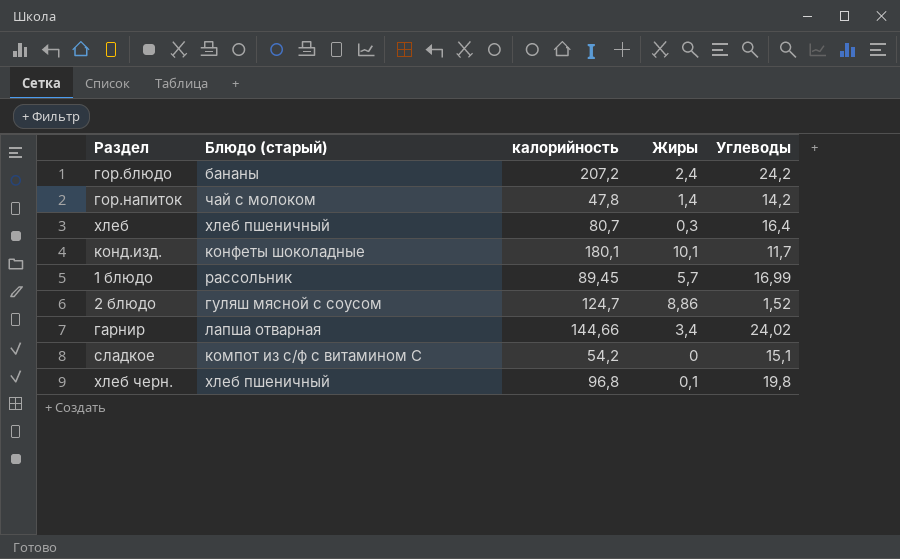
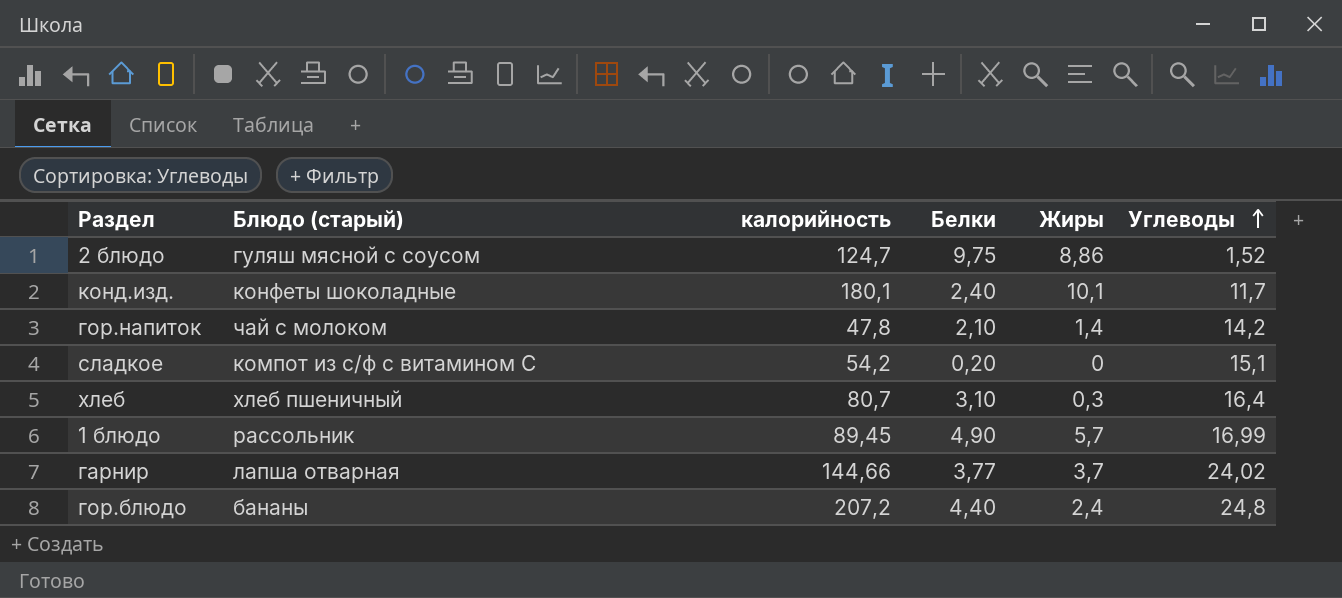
row order: none -> Углеводы ascending
column Белки | position: none -> 4
row хлеб черн.: хлеб пшеничный | 96,8 | 0,1 | 19,8 -> none
гарнир | Жиры: 3,4 -> 3,7
гор.блюдо | Углеводы: 24,2 -> 24,8

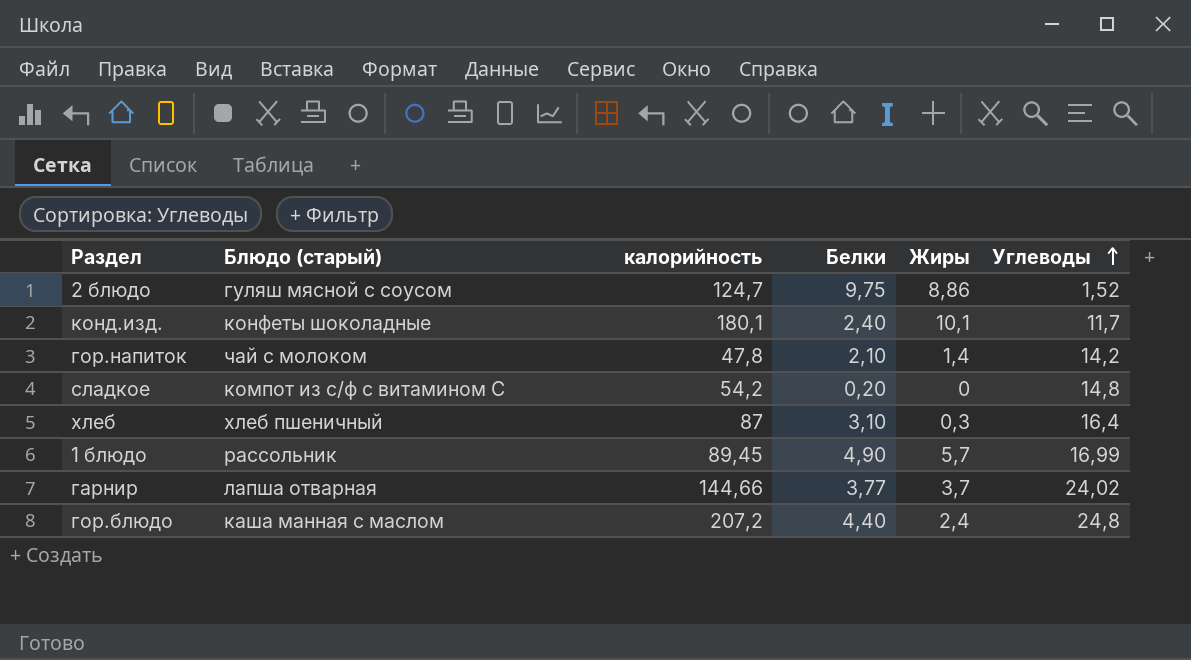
сладкое | Углеводы: 15,1 -> 14,8
хлеб | калорийность: 80,7 -> 87
гор.блюдо | Блюдо (старый): бананы -> каша манная с маслом

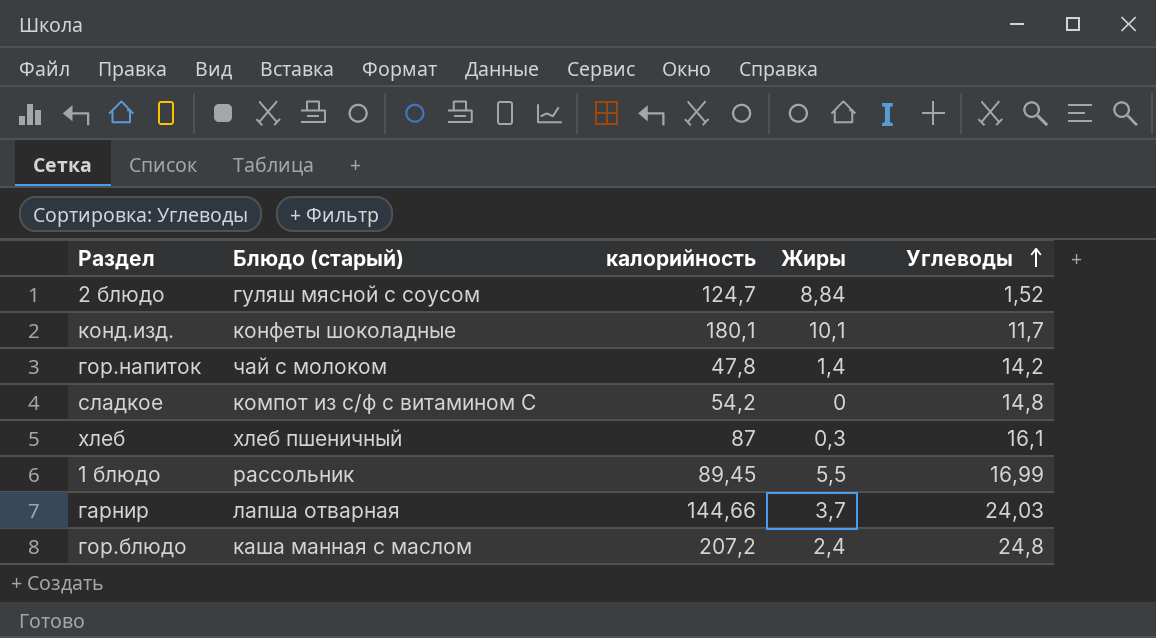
column Белки | position: 4 -> none
2 блюдо | Жиры: 8,86 -> 8,84
хлеб | Углеводы: 16,4 -> 16,1
1 блюдо | Жиры: 5,7 -> 5,5
гарнир | Углеводы: 24,02 -> 24,03

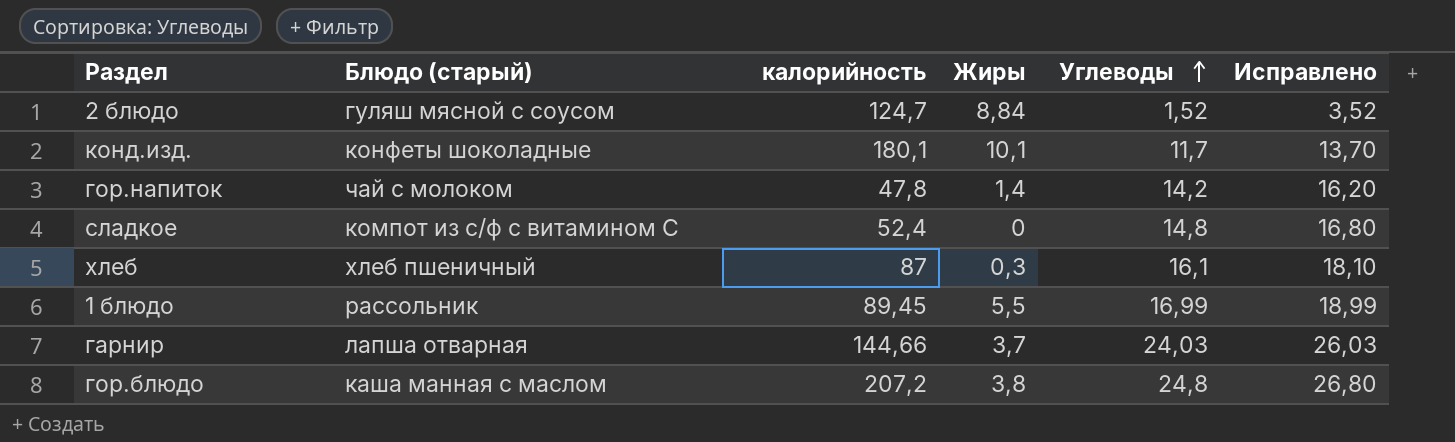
column Исправлено | formula: none -> [Углеводы] + 2
сладкое | калорийность: 54,2 -> 52,4
гор.блюдо | Жиры: 2,4 -> 3,8

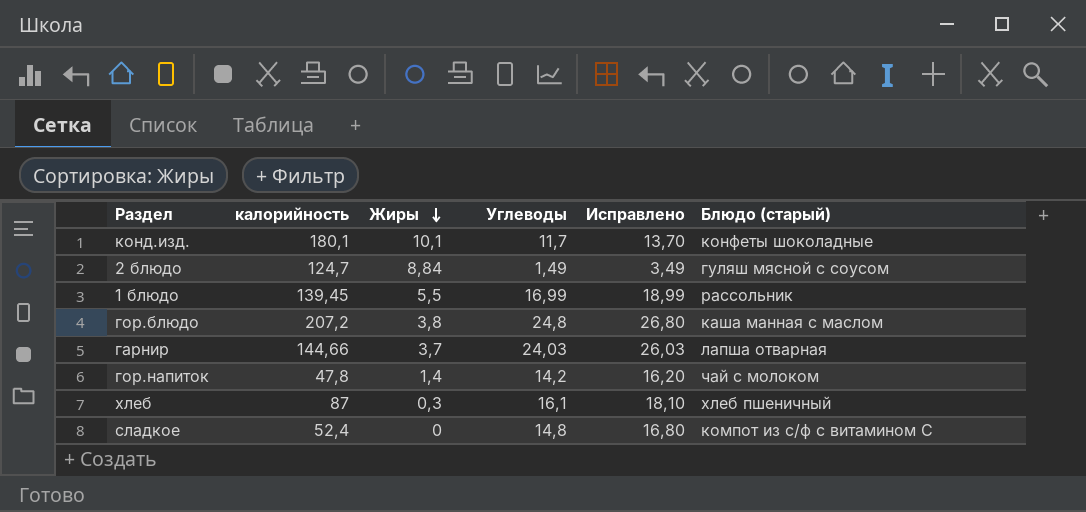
row order: Углеводы ascending -> Жиры descending
column Блюдо (старый) | position: 2 -> 6
2 блюдо | Углеводы: 1,52 -> 1,49
2 блюдо | Исправлено: 3,52 -> 3,49
1 блюдо | калорийность: 89,45 -> 139,45

